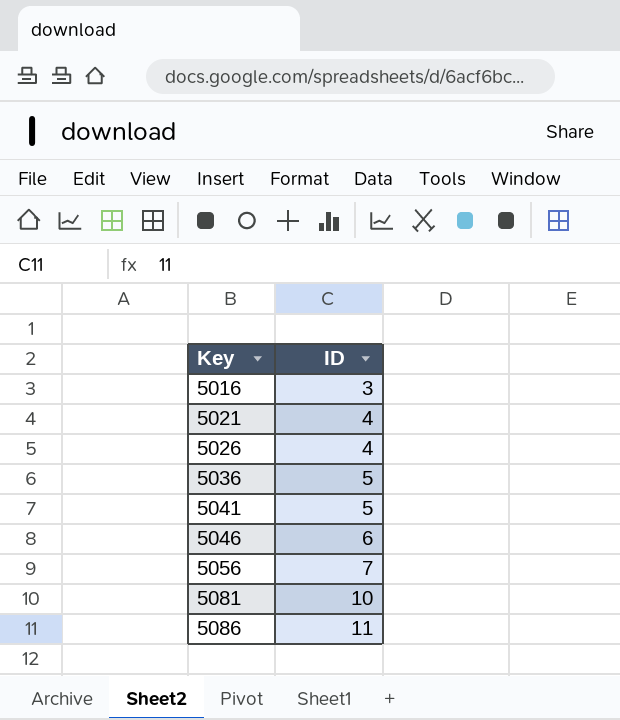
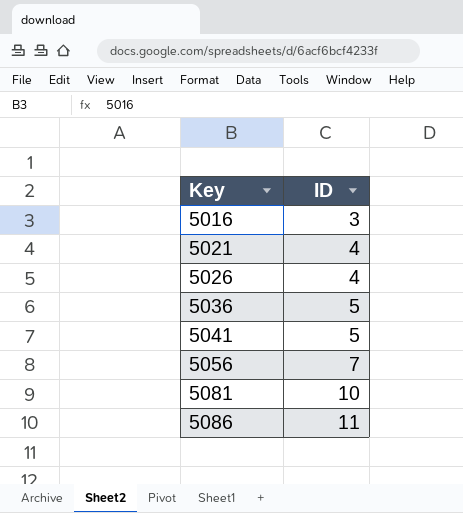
row 5046: 6 -> none

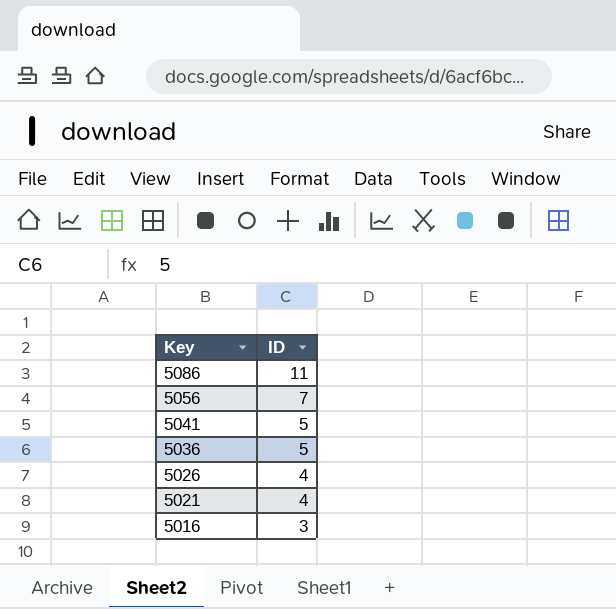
row order: Key ascending -> Key descending
row 5081: 10 -> none

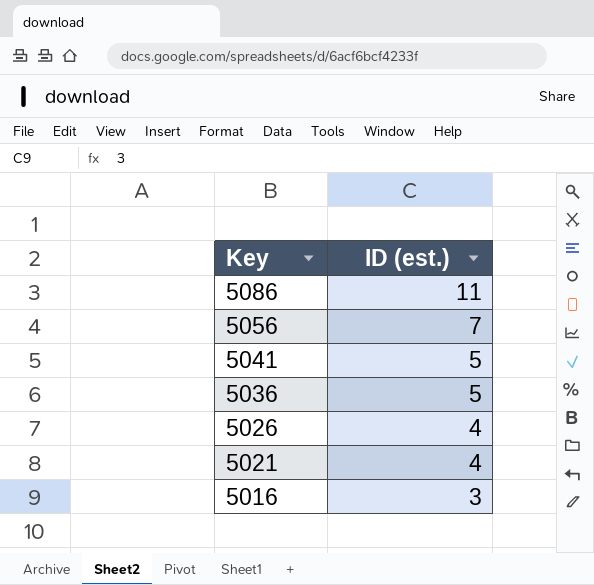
column name: ID -> ID (est.)

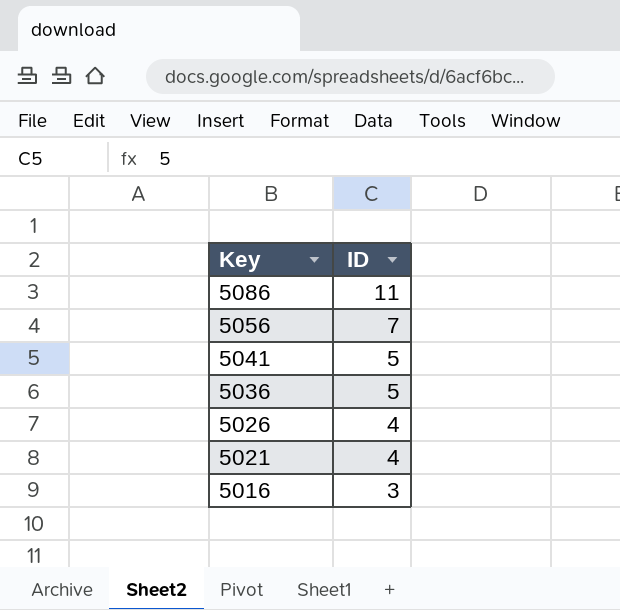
column name: ID (est.) -> ID

